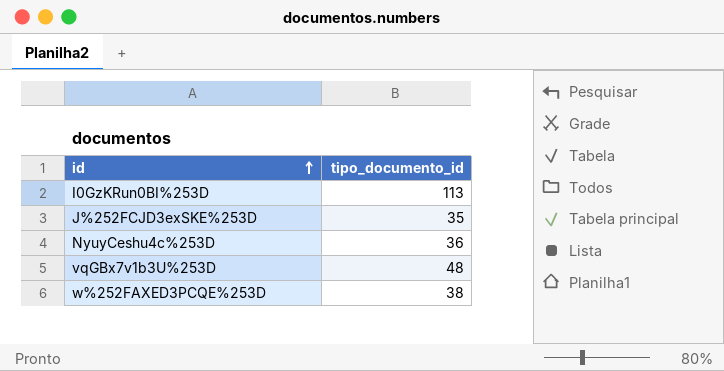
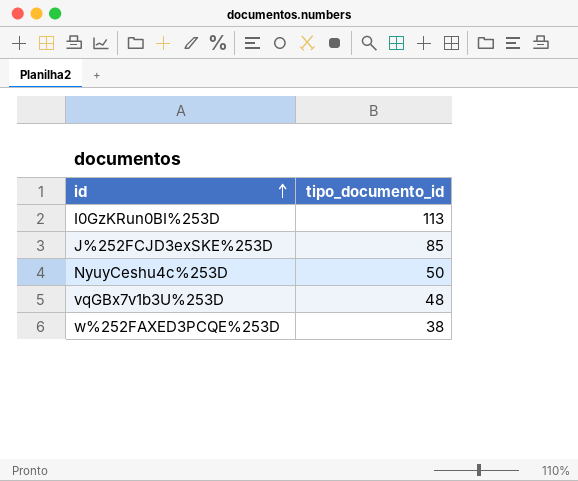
J%252FCJD3exSKE%253D | tipo_documento_id: 35 -> 85
NyuyCeshu4c%253D | tipo_documento_id: 36 -> 50

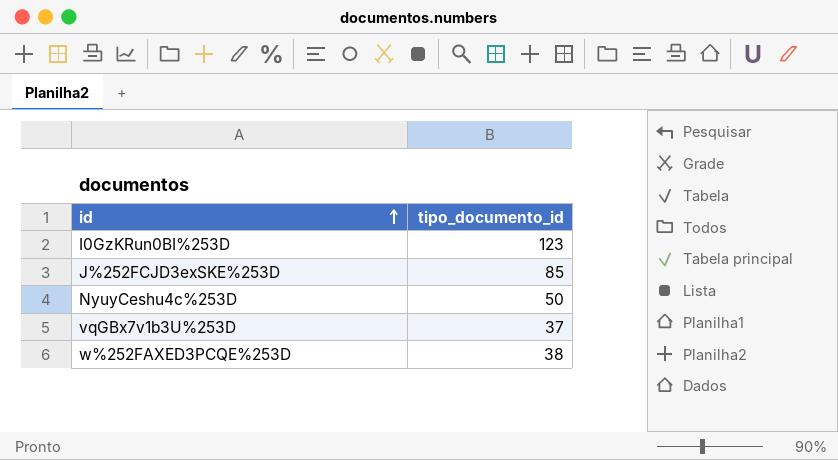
I0GzKRun0BI%253D | tipo_documento_id: 113 -> 123
vqGBx7v1b3U%253D | tipo_documento_id: 48 -> 37

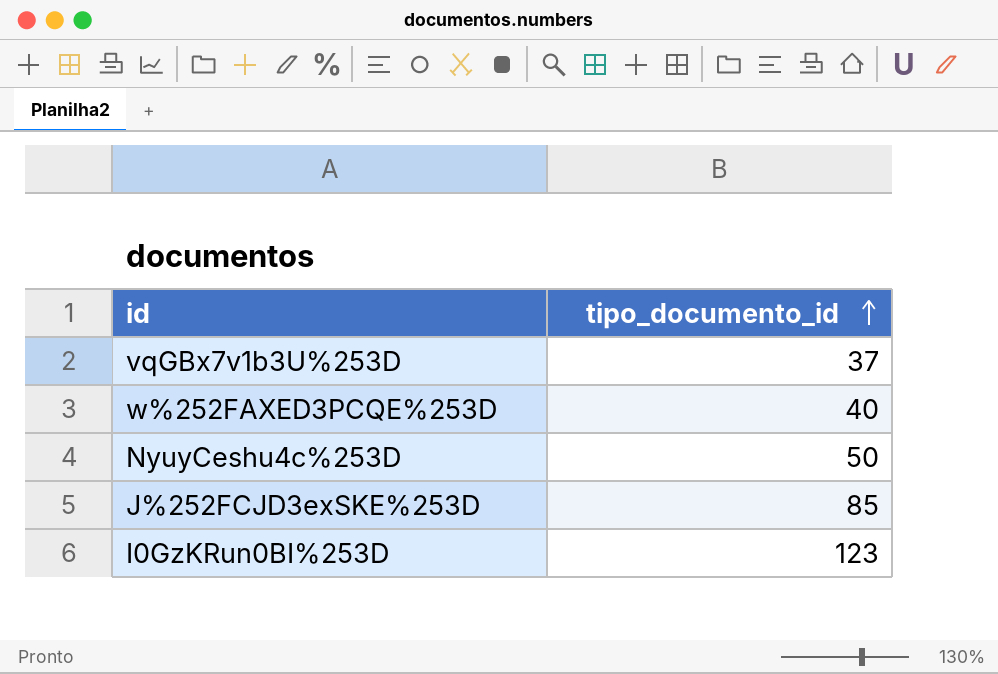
row order: id ascending -> tipo_documento_id ascending
w%252FAXED3PCQE%253D | tipo_documento_id: 38 -> 40

